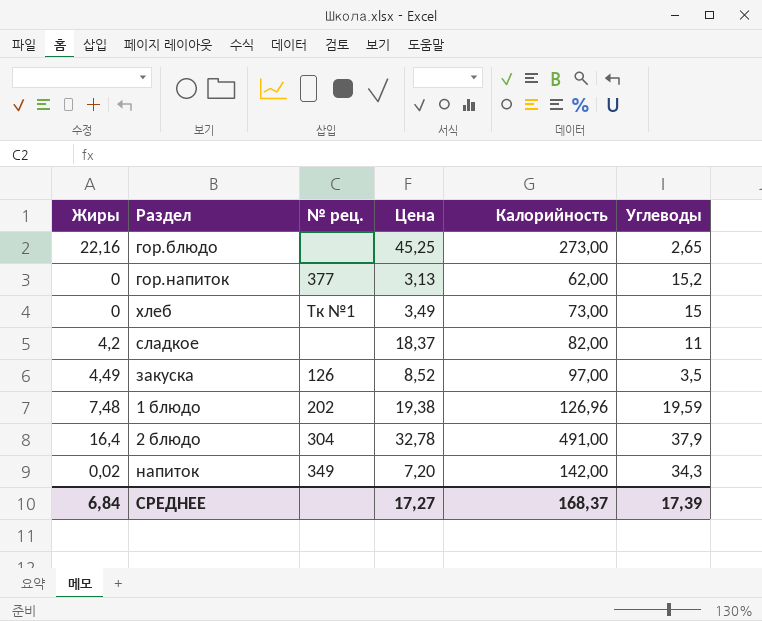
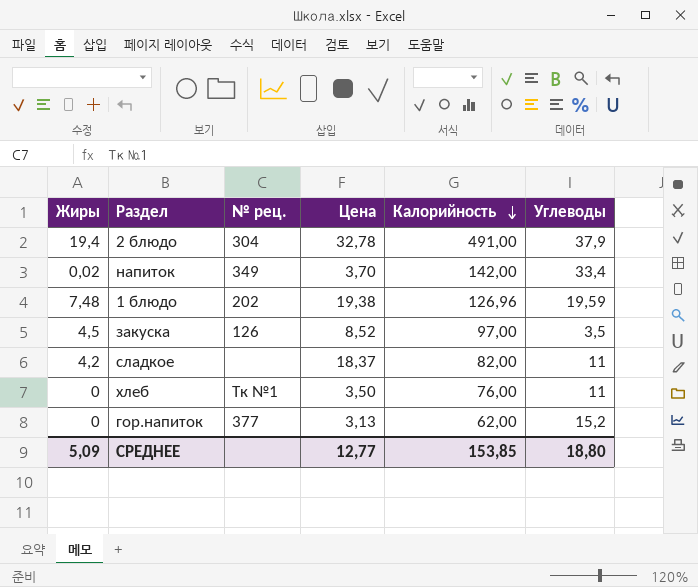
row order: none -> Калорийность descending
row гор.блюдо: 22,16 | none | 45,25 | 273,00 | 2,65 -> none
2 блюдо | Жиры: 16,4 -> 19,4
напиток | Цена: 7,20 -> 3,70
напиток | Углеводы: 34,3 -> 33,4
закуска | Жиры: 4,49 -> 4,5
хлеб | Цена: 3,49 -> 3,50
хлеб | Калорийность: 73,00 -> 76,00
хлеб | Углеводы: 15 -> 11
СРЕДНЕЕ | Жиры: 6,84 -> 5,09
СРЕДНЕЕ | Цена: 17,27 -> 12,77
СРЕДНЕЕ | Калорийность: 168,37 -> 153,85
СРЕДНЕЕ | Углеводы: 17,39 -> 18,80

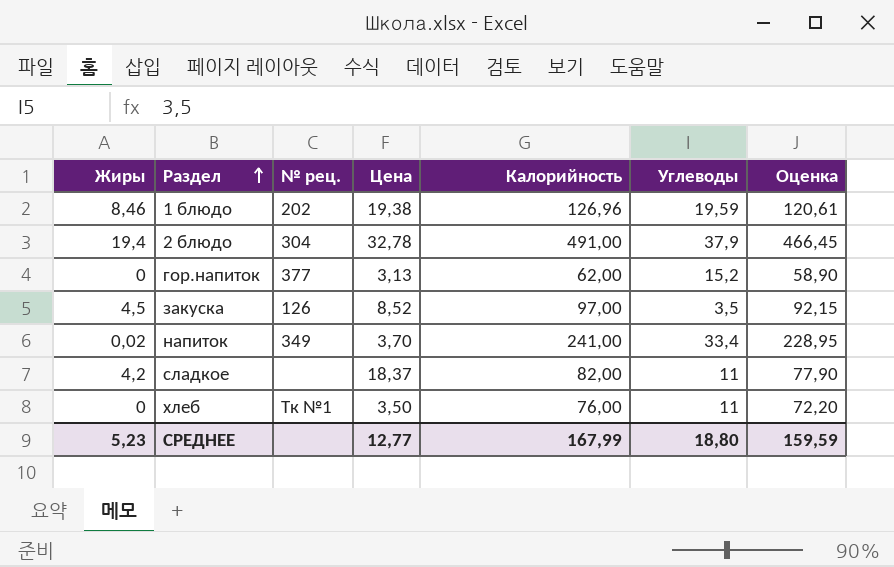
row order: Калорийность descending -> Раздел ascending
column Оценка | formula: none -> [Калорийность] * 0,95
1 блюдо | Жиры: 7,48 -> 8,46
напиток | Калорийность: 142,00 -> 241,00
СРЕДНЕЕ | Жиры: 5,09 -> 5,23
СРЕДНЕЕ | Калорийность: 153,85 -> 167,99

